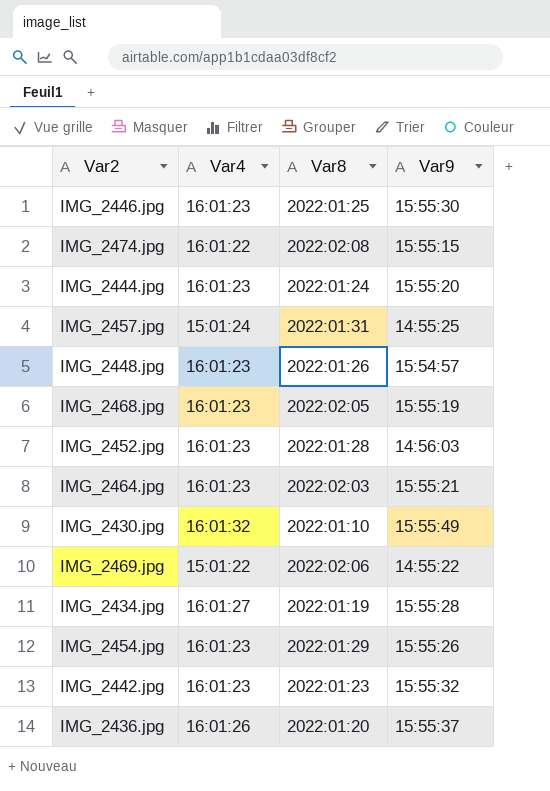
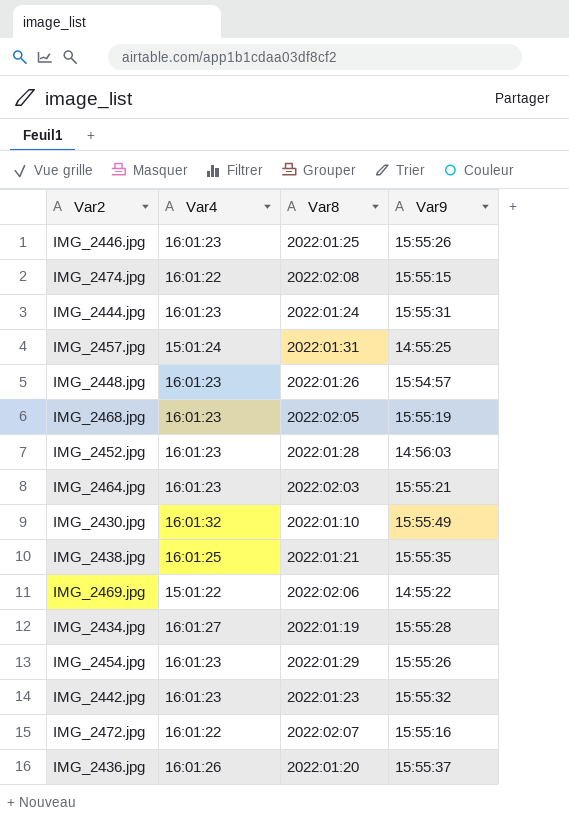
IMG_2446.jpg | Var9: 15:55:30 -> 15:55:26
IMG_2444.jpg | Var9: 15:55:20 -> 15:55:31
row IMG_2438.jpg: none -> 16:01:25 | 2022:01:21 | 15:55:35
row IMG_2472.jpg: none -> 16:01:22 | 2022:02:07 | 15:55:16

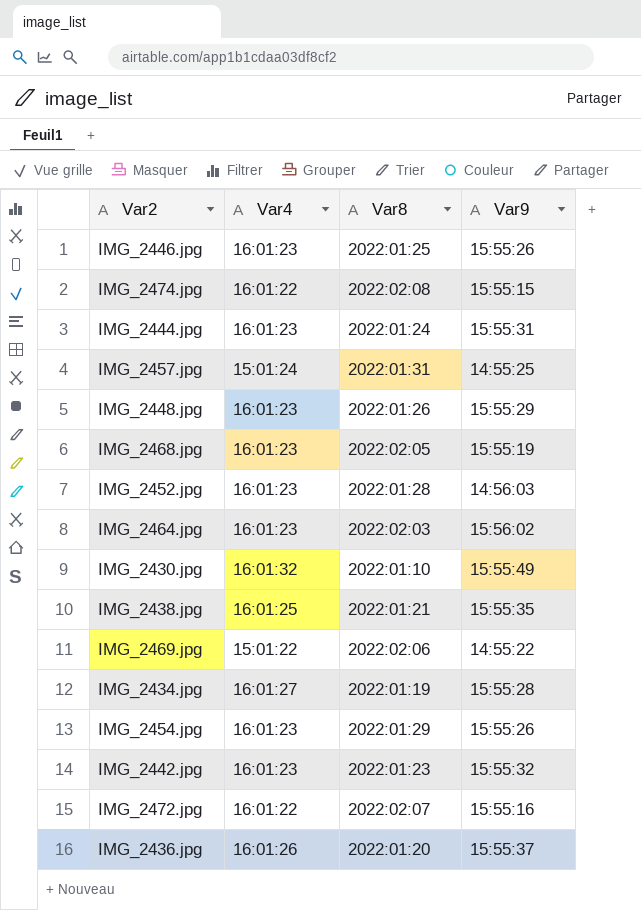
IMG_2448.jpg | Var9: 15:54:57 -> 15:55:29
IMG_2464.jpg | Var9: 15:55:21 -> 15:56:02

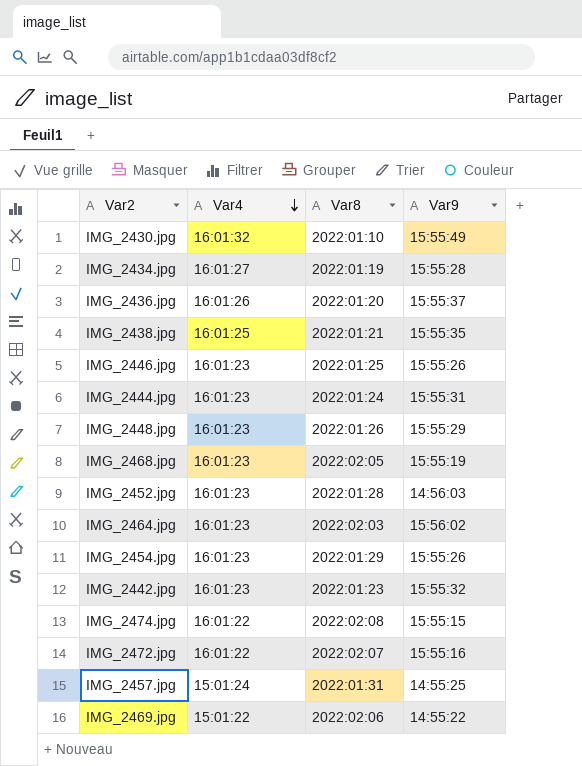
row order: none -> Var4 descending

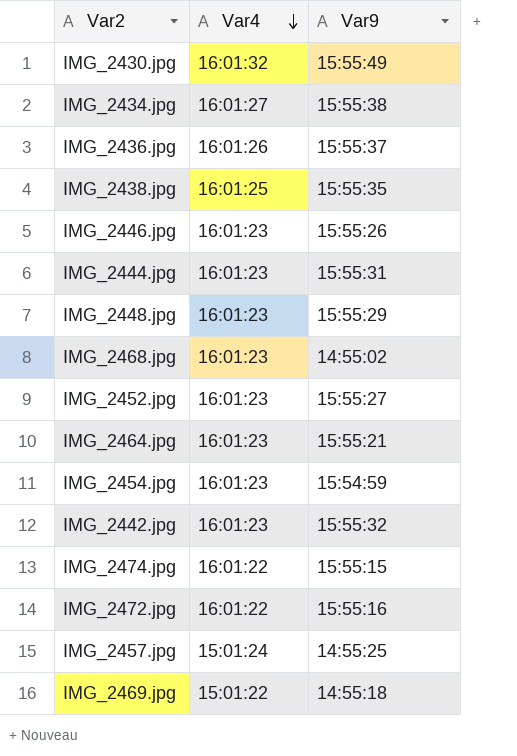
column Var8 | position: 3 -> none
IMG_2434.jpg | Var9: 15:55:28 -> 15:55:38
IMG_2468.jpg | Var9: 15:55:19 -> 14:55:02
IMG_2452.jpg | Var9: 14:56:03 -> 15:55:27
IMG_2464.jpg | Var9: 15:56:02 -> 15:55:21
IMG_2454.jpg | Var9: 15:55:26 -> 15:54:59
IMG_2469.jpg | Var9: 14:55:22 -> 14:55:18

